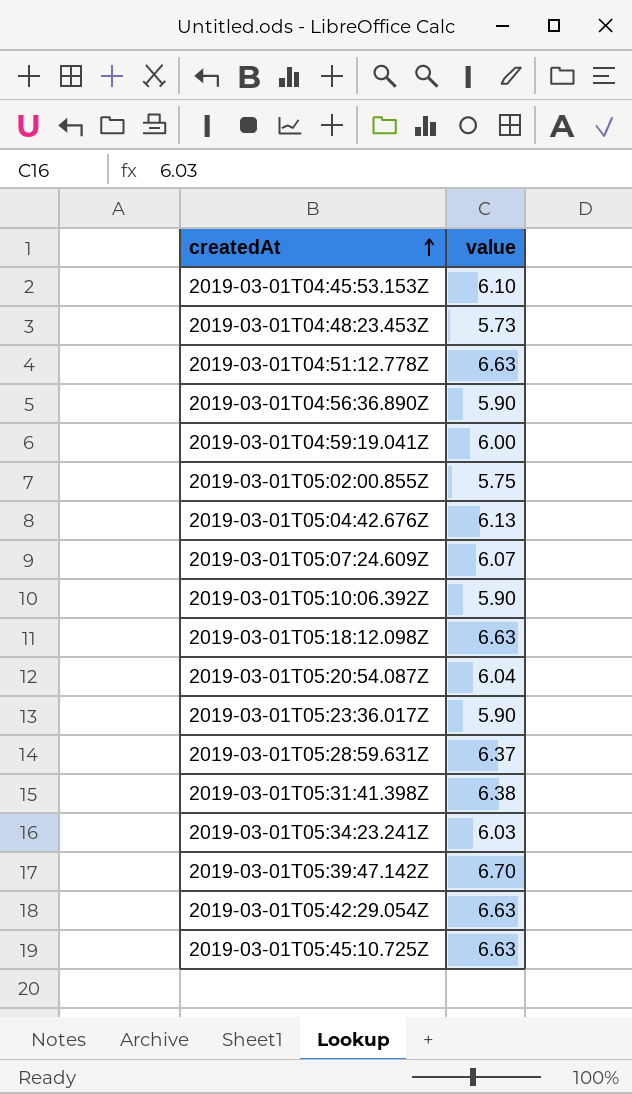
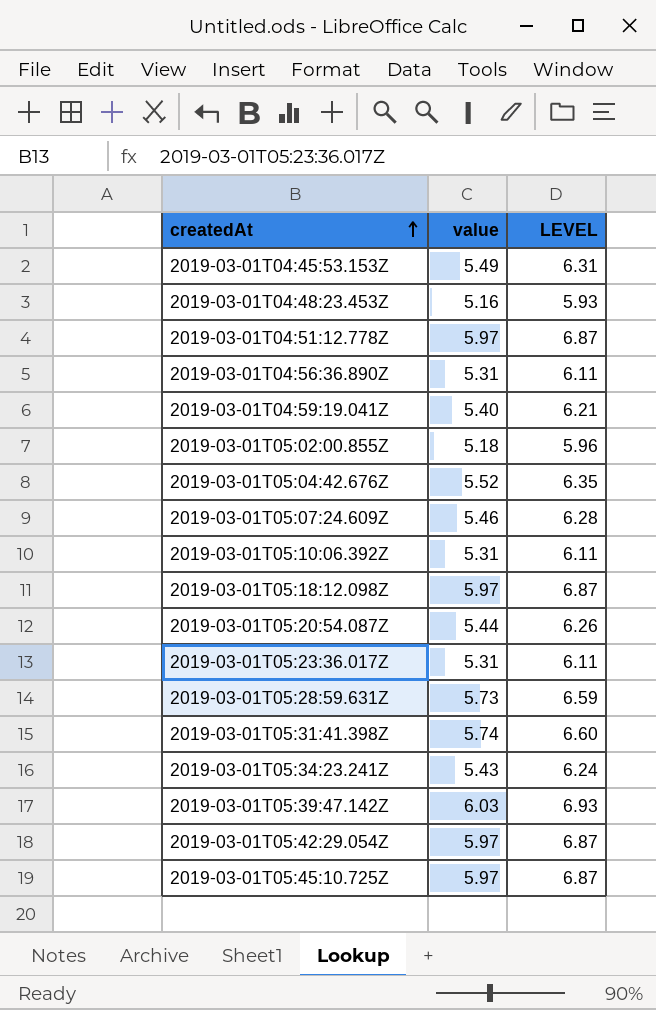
column LEVEL | formula: none -> [value] * 1.15
2019-03-01T04:45:53.153Z | value: 6.10 -> 5.49
2019-03-01T04:48:23.453Z | value: 5.73 -> 5.16
2019-03-01T04:51:12.778Z | value: 6.63 -> 5.97
2019-03-01T04:56:36.890Z | value: 5.90 -> 5.31
2019-03-01T04:59:19.041Z | value: 6.00 -> 5.40
2019-03-01T05:02:00.855Z | value: 5.75 -> 5.18
2019-03-01T05:04:42.676Z | value: 6.13 -> 5.52
2019-03-01T05:07:24.609Z | value: 6.07 -> 5.46
2019-03-01T05:10:06.392Z | value: 5.90 -> 5.31
2019-03-01T05:18:12.098Z | value: 6.63 -> 5.97
2019-03-01T05:20:54.087Z | value: 6.04 -> 5.44
2019-03-01T05:23:36.017Z | value: 5.90 -> 5.31
2019-03-01T05:28:59.631Z | value: 6.37 -> 5.73
2019-03-01T05:31:41.398Z | value: 6.38 -> 5.74
2019-03-01T05:34:23.241Z | value: 6.03 -> 5.43
2019-03-01T05:39:47.142Z | value: 6.70 -> 6.03
2019-03-01T05:42:29.054Z | value: 6.63 -> 5.97
2019-03-01T05:45:10.725Z | value: 6.63 -> 5.97

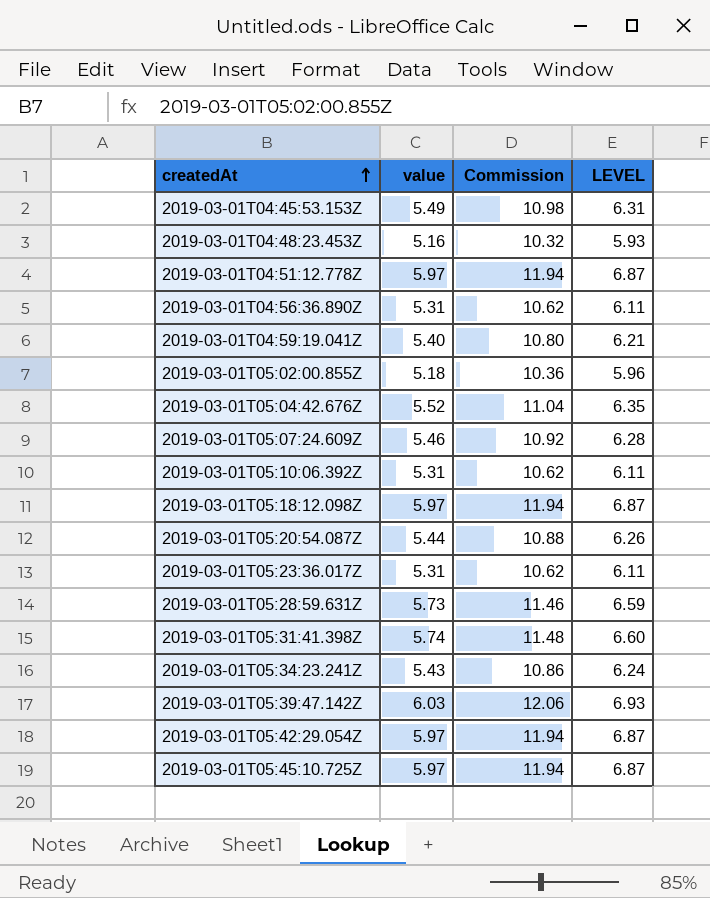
column Commission | formula: none -> [value] * 2

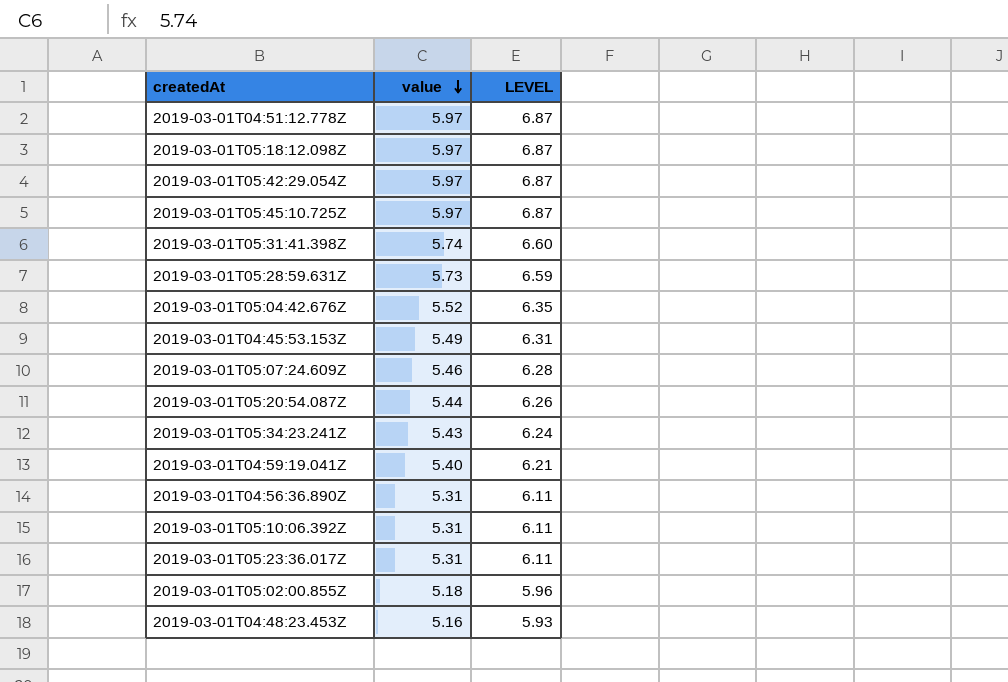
row order: createdAt ascending -> value descending
column Commission | formula: [value] * 2 -> none
row 2019-03-01T05:39:47.142Z: 6.03 | 12.06 | 6.93 -> none

